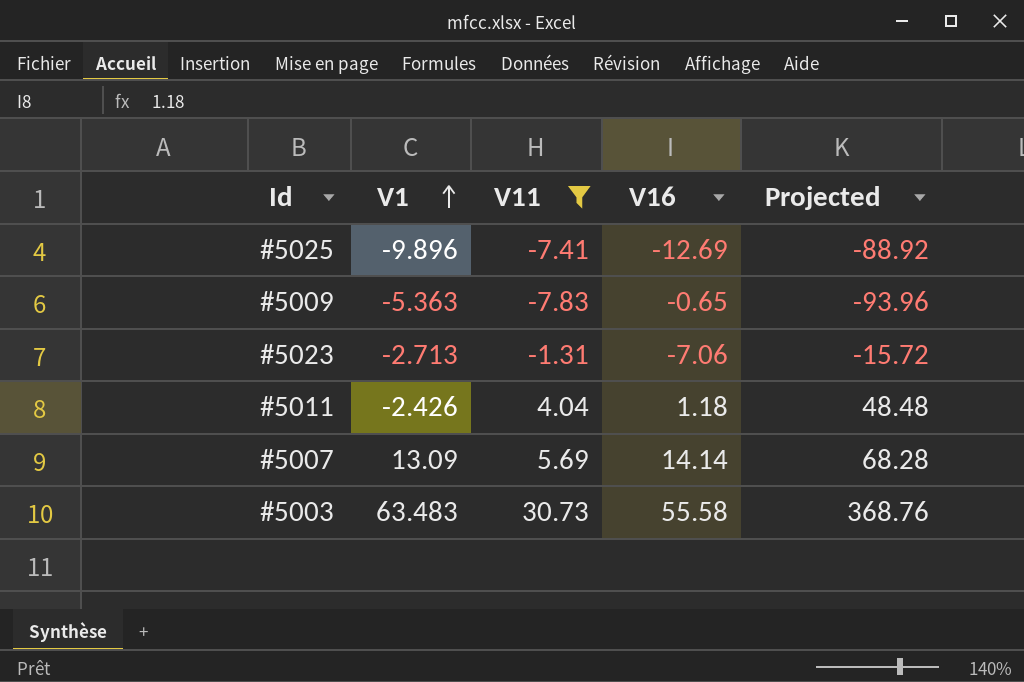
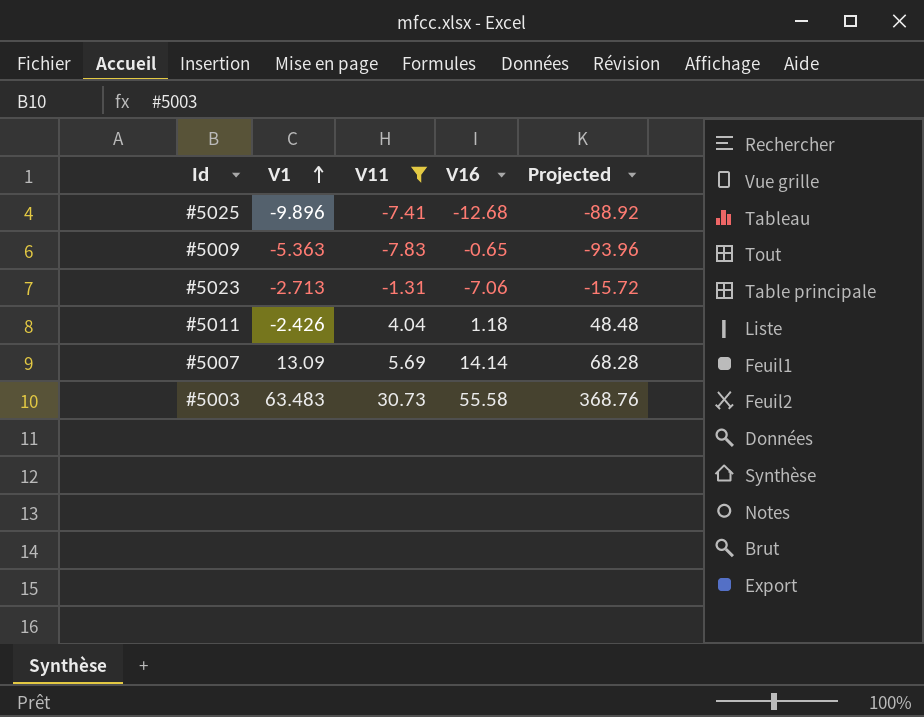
#5025 | V16: -12.69 -> -12.68

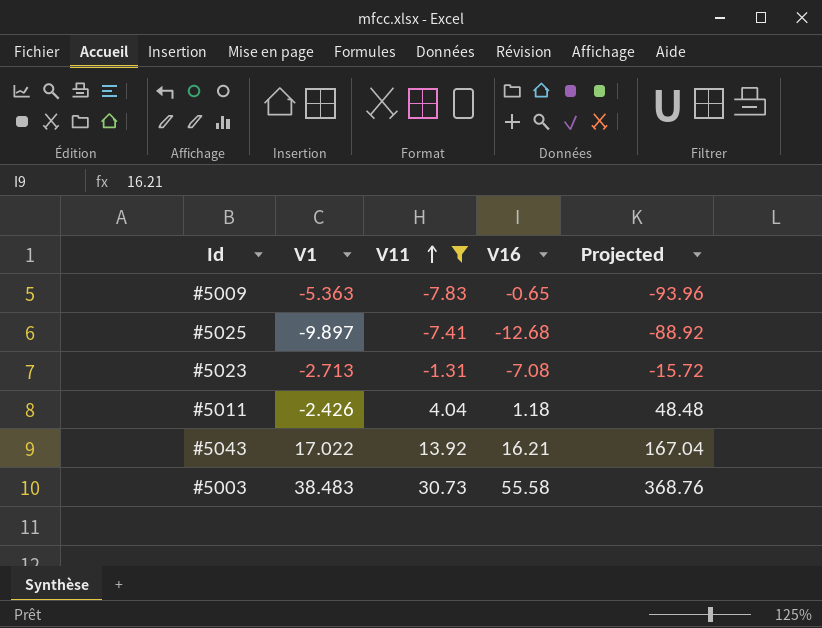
row order: V1 ascending -> V11 ascending
row #5007: 13.09 | 5.69 | 14.14 | 68.28 -> none
#5025 | V1: -9.896 -> -9.897
#5023 | V16: -7.06 -> -7.08
row #5043: none -> 17.022 | 13.92 | 16.21 | 167.04
#5003 | V1: 63.483 -> 38.483

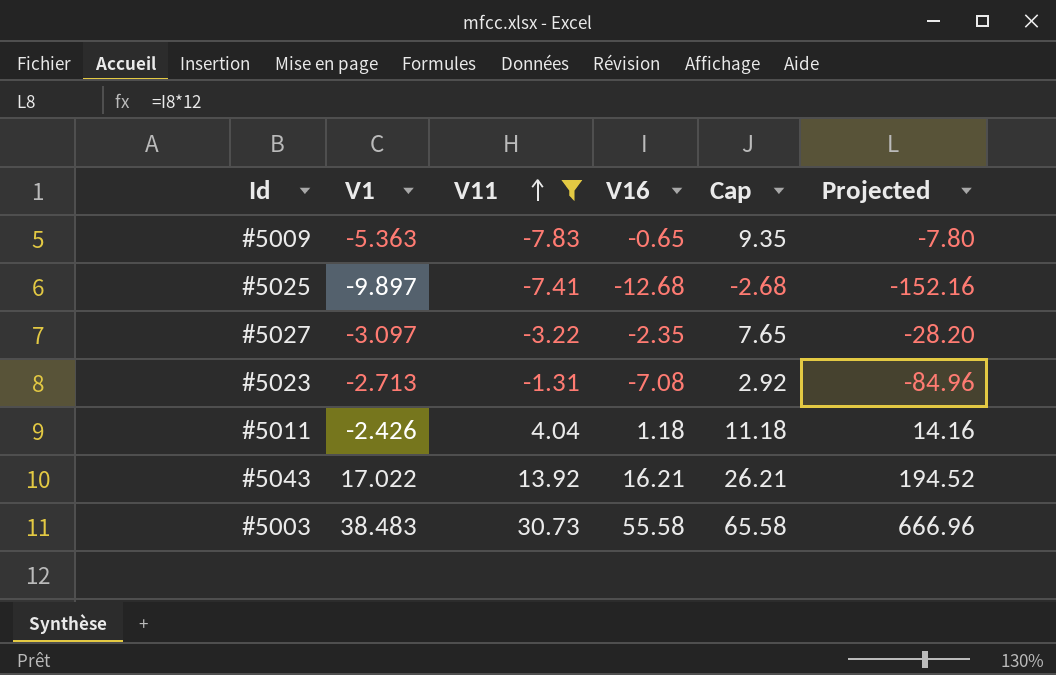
column Cap | formula: none -> [V16] + 10
column Projected | formula: [V11] * 12 -> [V16] * 12
row #5027: none -> -3.097 | -3.22 | -2.35 | 7.65 | -28.20

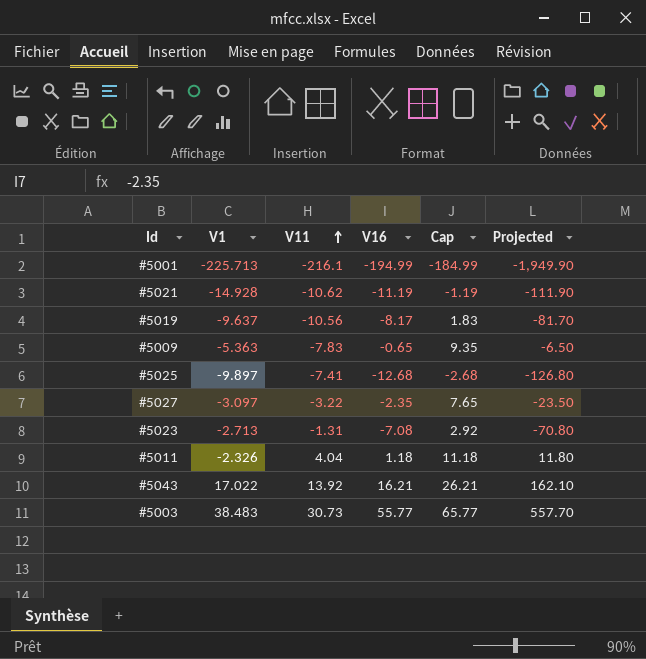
filter: V11 >= -7.83 -> none
column Projected | formula: [V16] * 12 -> [V16] * 10
#5011 | V1: -2.426 -> -2.326
#5003 | V16: 55.58 -> 55.77
#5003 | Cap: 65.58 -> 65.77

